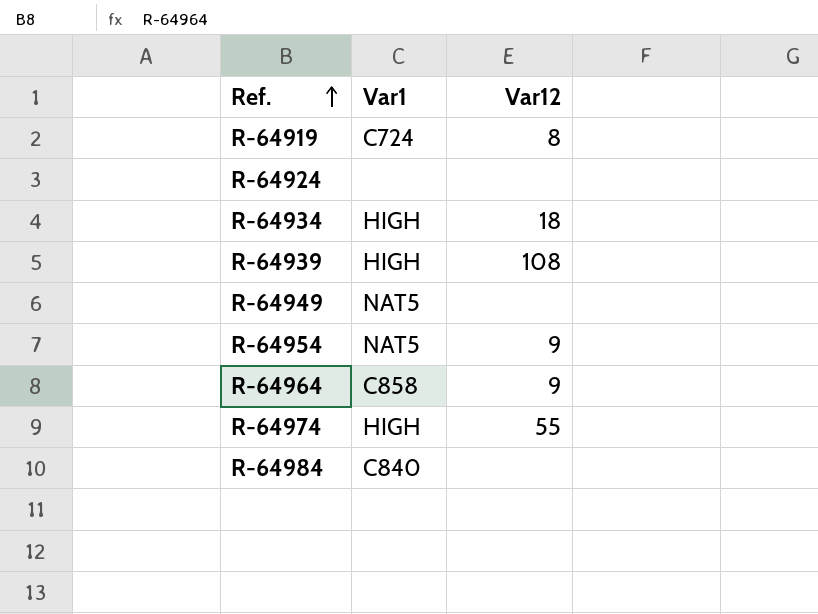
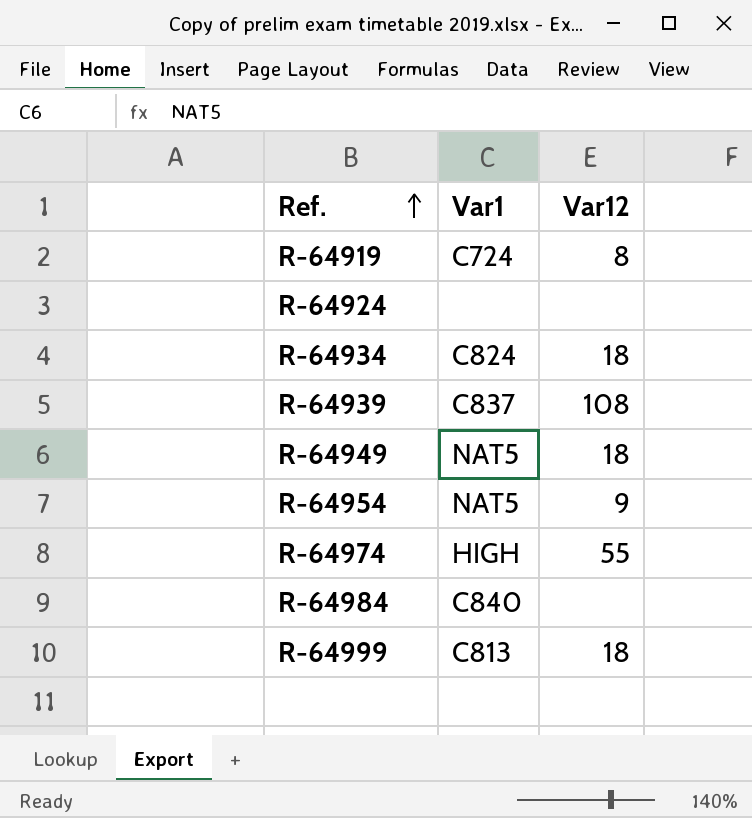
row R-64964: C858 | 9 -> none
R-64934 | Var1: HIGH -> C824
R-64939 | Var1: HIGH -> C837
R-64949 | Var12: none -> 18
row R-64999: none -> C813 | 18

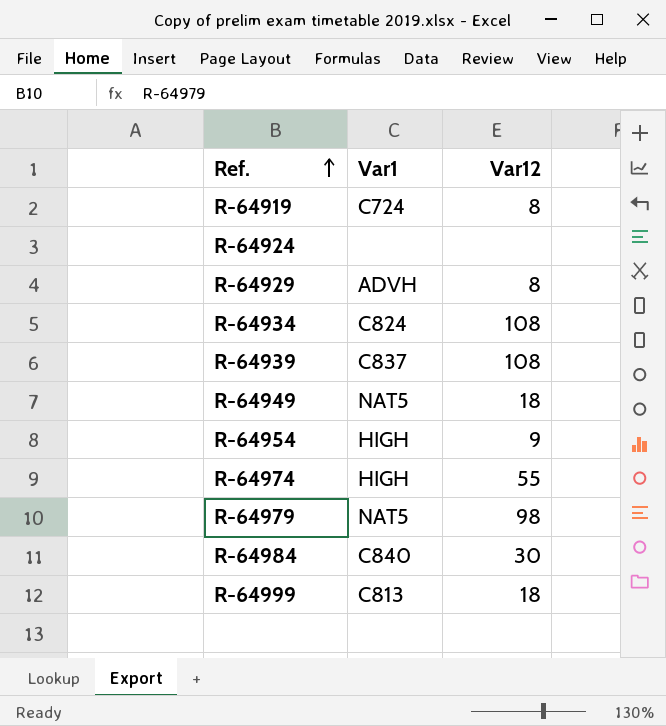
row R-64929: none -> ADVH | 8
R-64934 | Var12: 18 -> 108
R-64954 | Var1: NAT5 -> HIGH
row R-64979: none -> NAT5 | 98
R-64984 | Var12: none -> 30

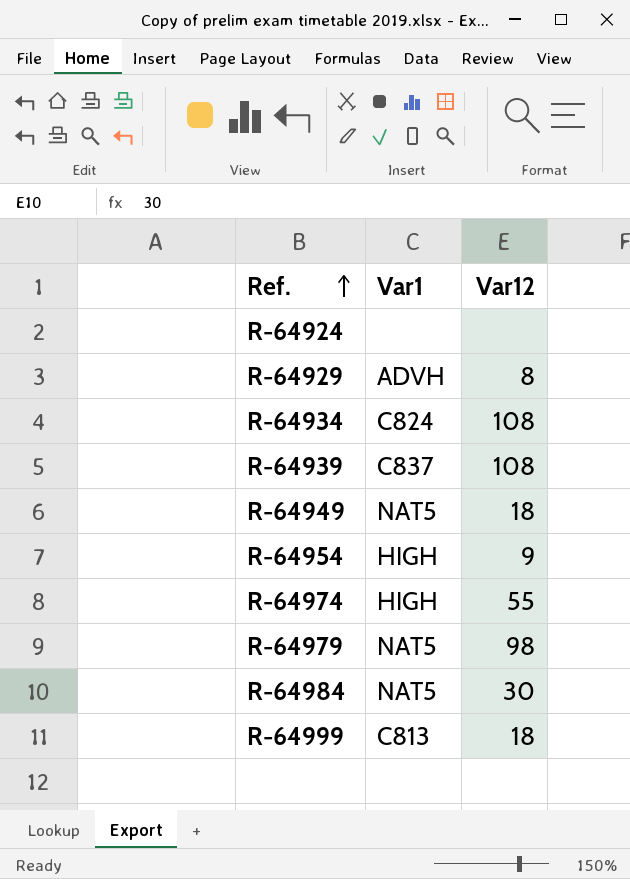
row R-64919: C724 | 8 -> none
R-64984 | Var1: C840 -> NAT5

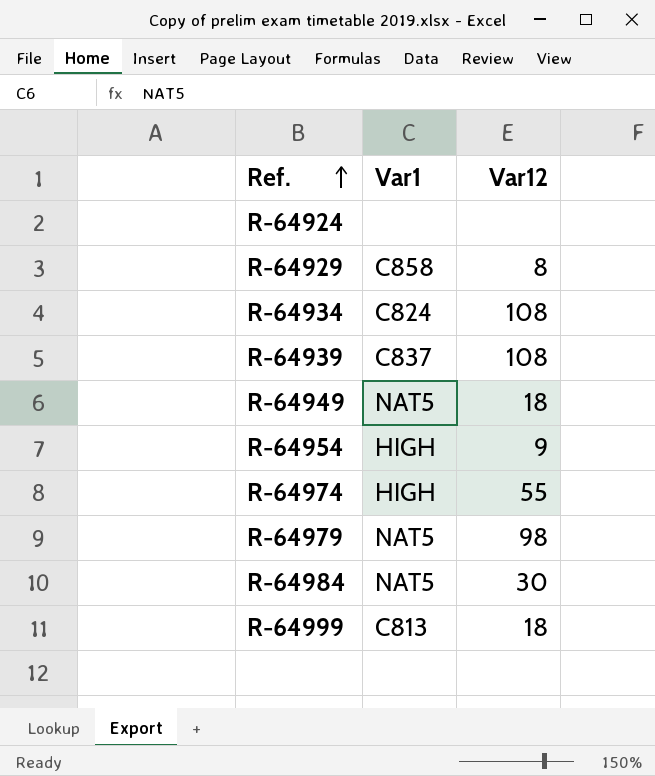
R-64929 | Var1: ADVH -> C858

